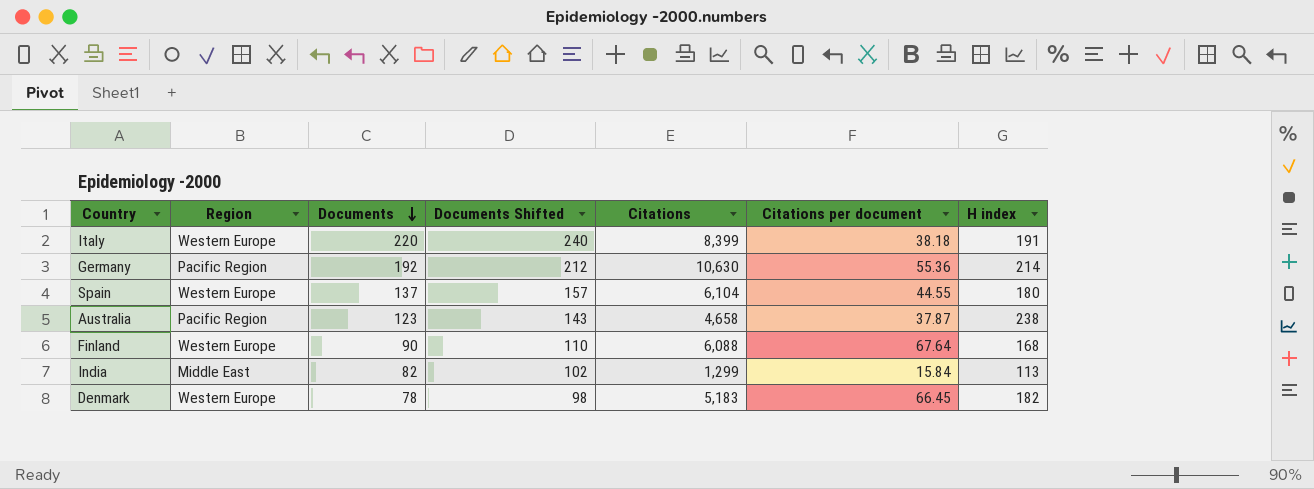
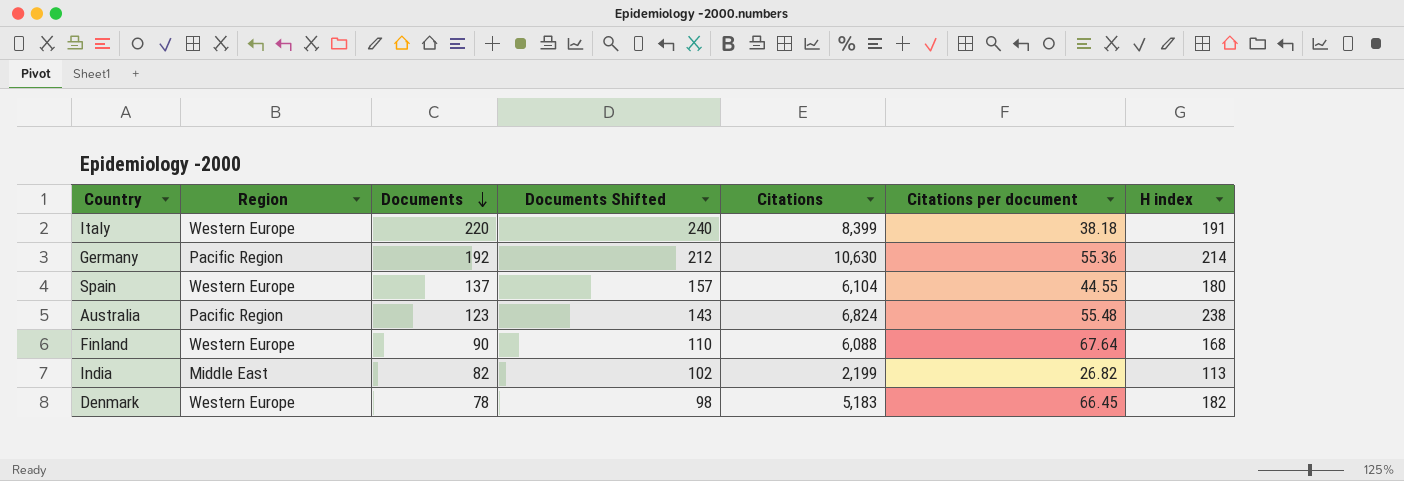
Australia | Citations: 4,658 -> 6,824
Australia | Citations per document: 37.87 -> 55.48
India | Citations: 1,299 -> 2,199
India | Citations per document: 15.84 -> 26.82

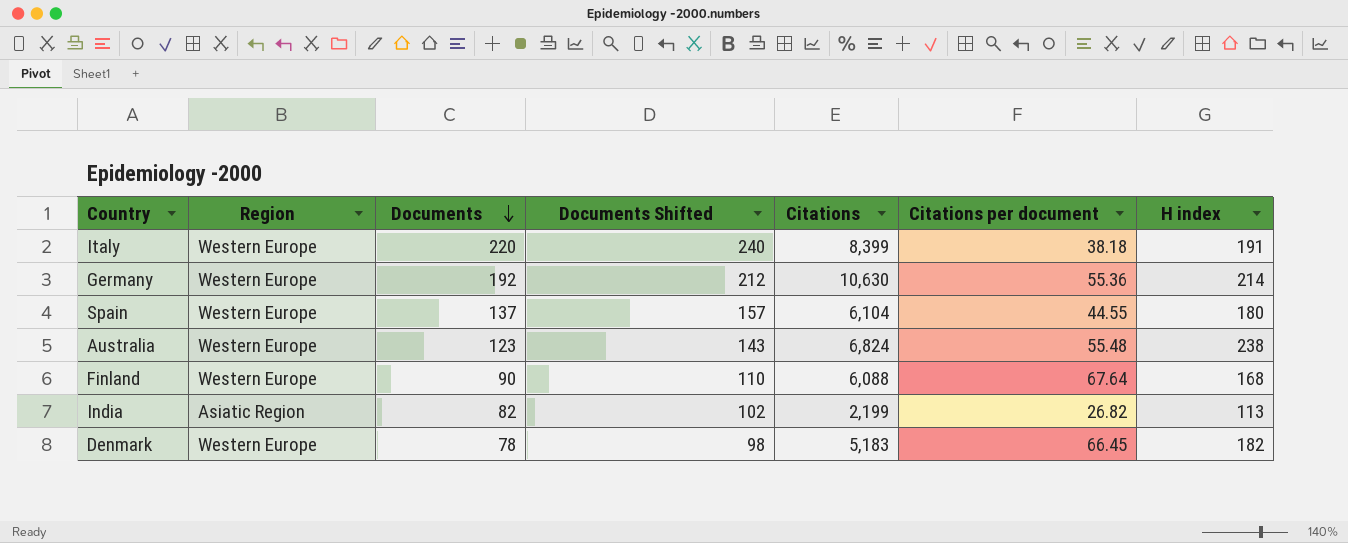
Germany | Region: Pacific Region -> Western Europe
Australia | Region: Pacific Region -> Western Europe
India | Region: Middle East -> Asiatic Region

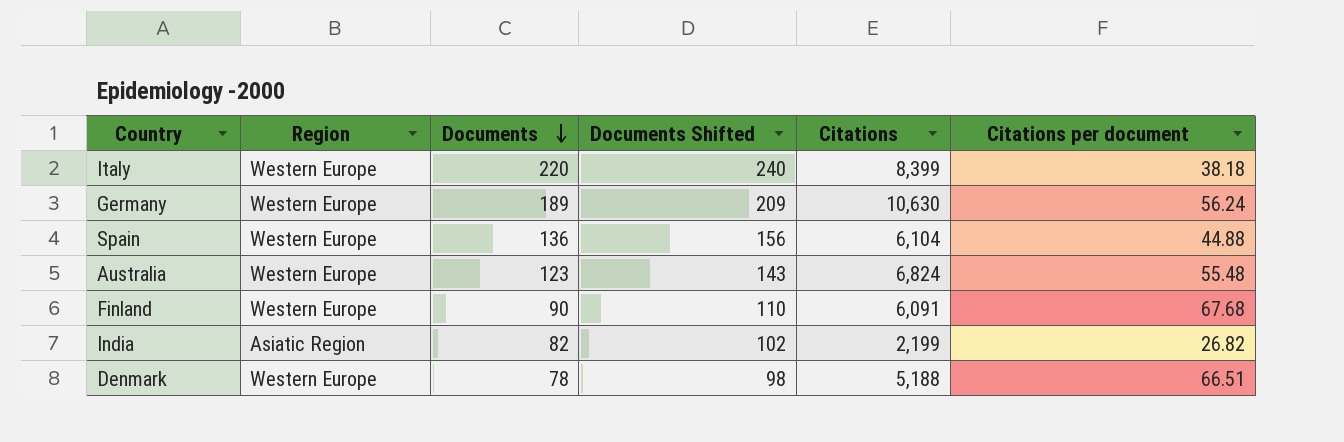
column H index | position: 7 -> none
Germany | Documents: 192 -> 189
Germany | Documents Shifted: 212 -> 209
Germany | Citations per document: 55.36 -> 56.24
Spain | Documents: 137 -> 136
Spain | Documents Shifted: 157 -> 156
Spain | Citations per document: 44.55 -> 44.88
Finland | Citations: 6,088 -> 6,091
Finland | Citations per document: 67.64 -> 67.68
Denmark | Citations: 5,183 -> 5,188
Denmark | Citations per document: 66.45 -> 66.51

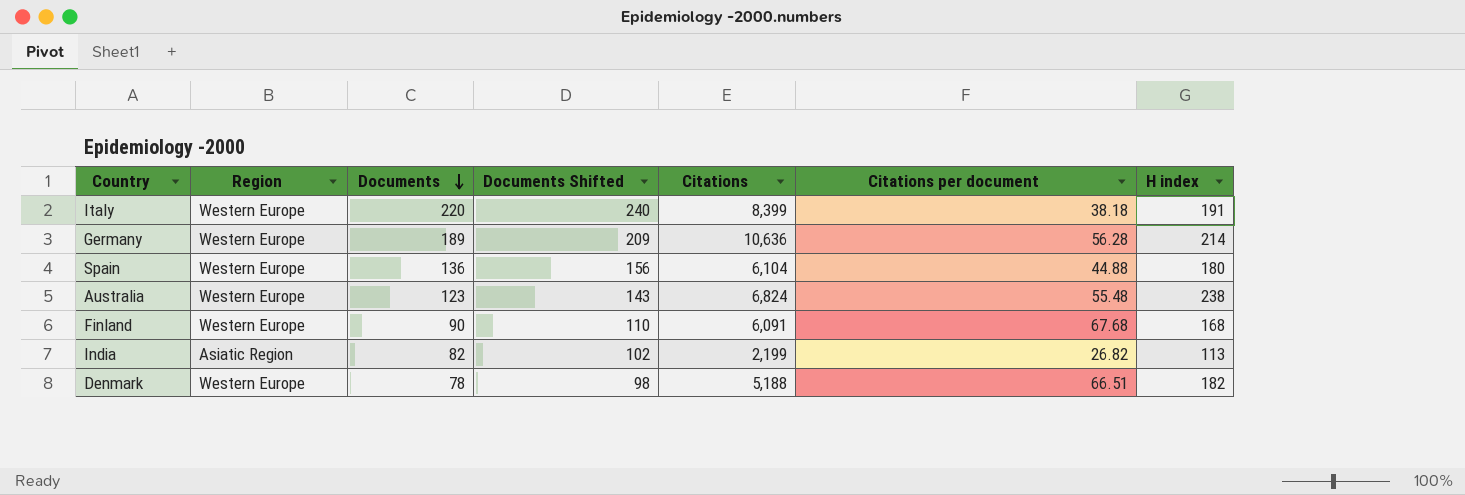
column H index | position: none -> 7
Germany | Citations: 10,630 -> 10,636
Germany | Citations per document: 56.24 -> 56.28

